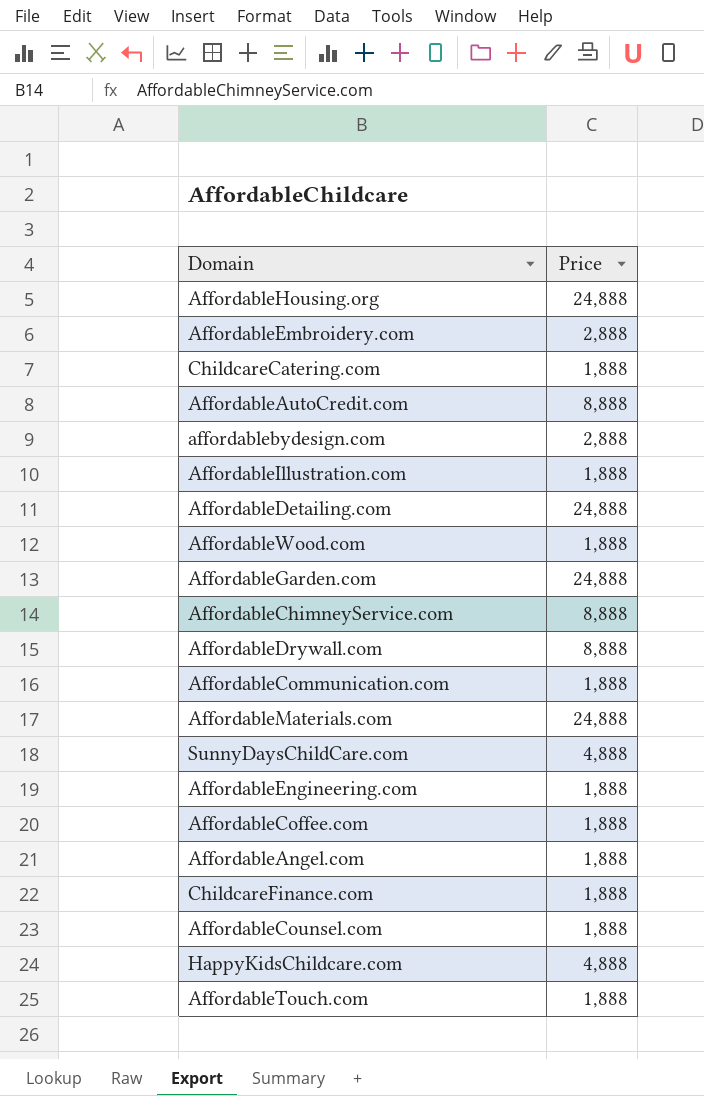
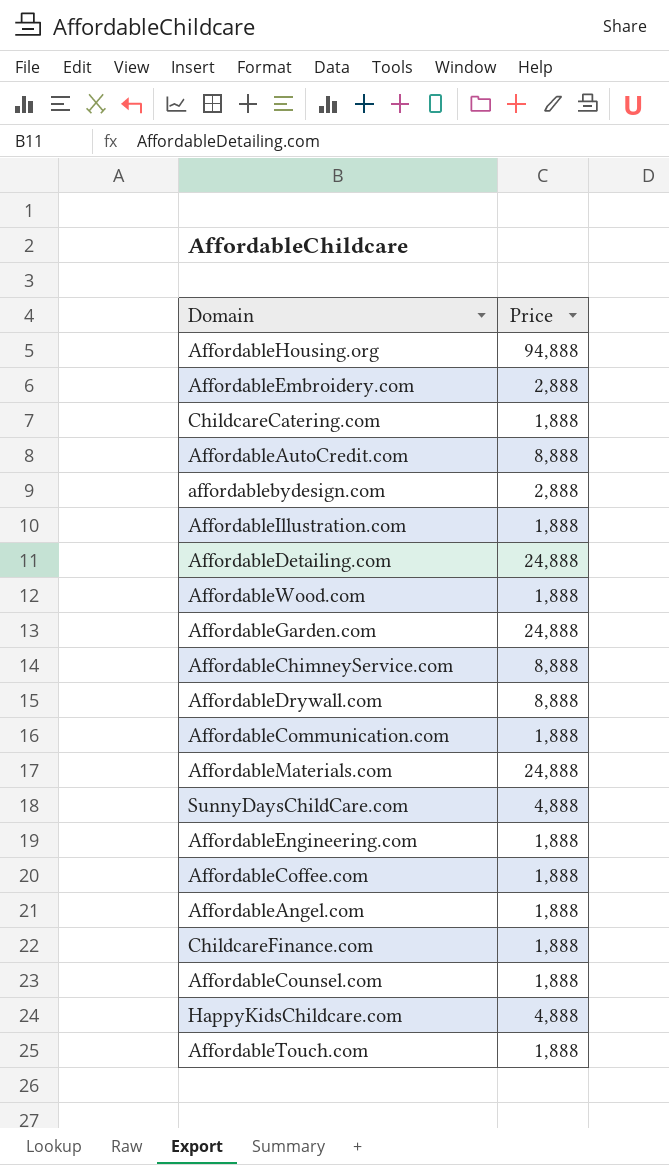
AffordableHousing.org | Price: 24,888 -> 94,888

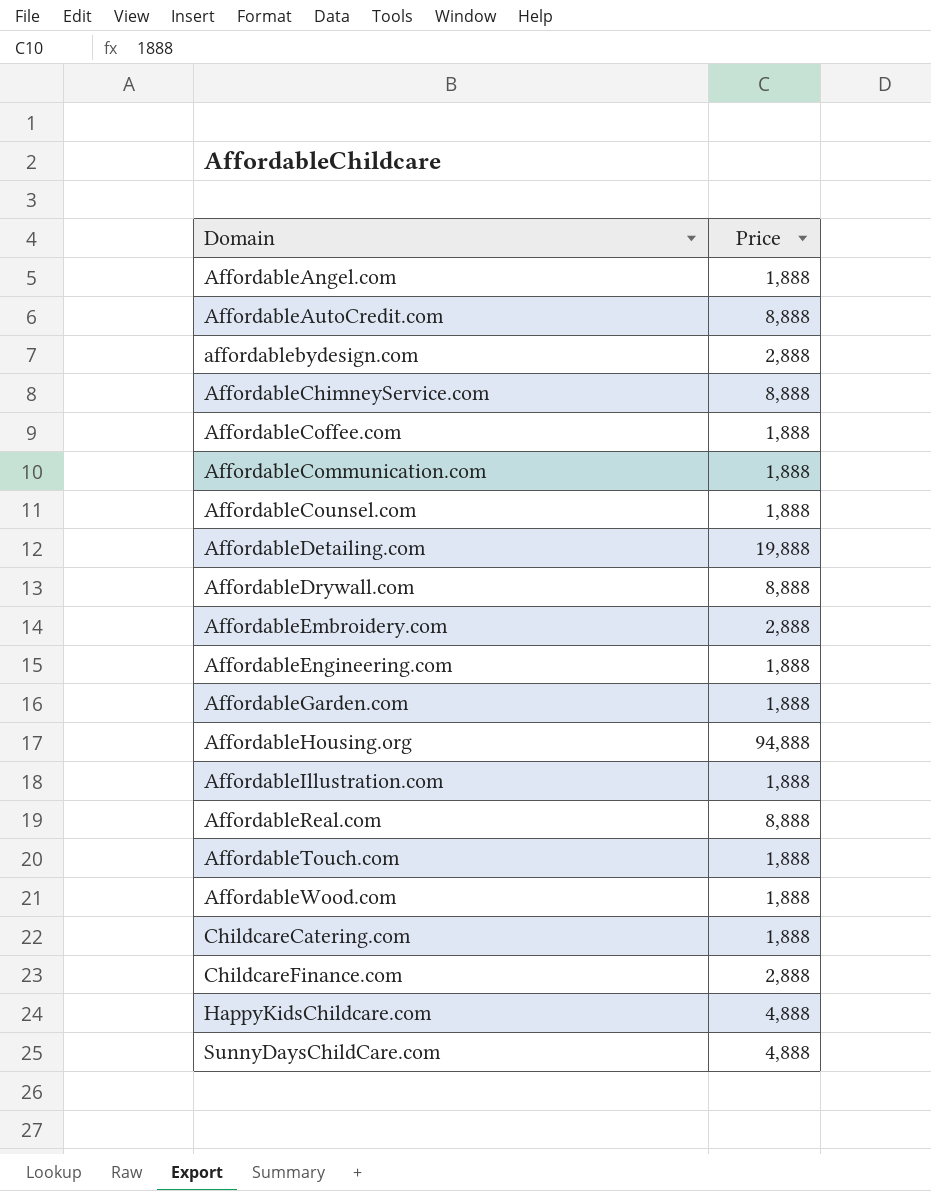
row order: none -> Domain ascending
row AffordableMaterials.com: 24,888 -> none
AffordableDetailing.com | Price: 24,888 -> 19,888
AffordableGarden.com | Price: 24,888 -> 1,888
row AffordableReal.com: none -> 8,888
ChildcareFinance.com | Price: 1,888 -> 2,888

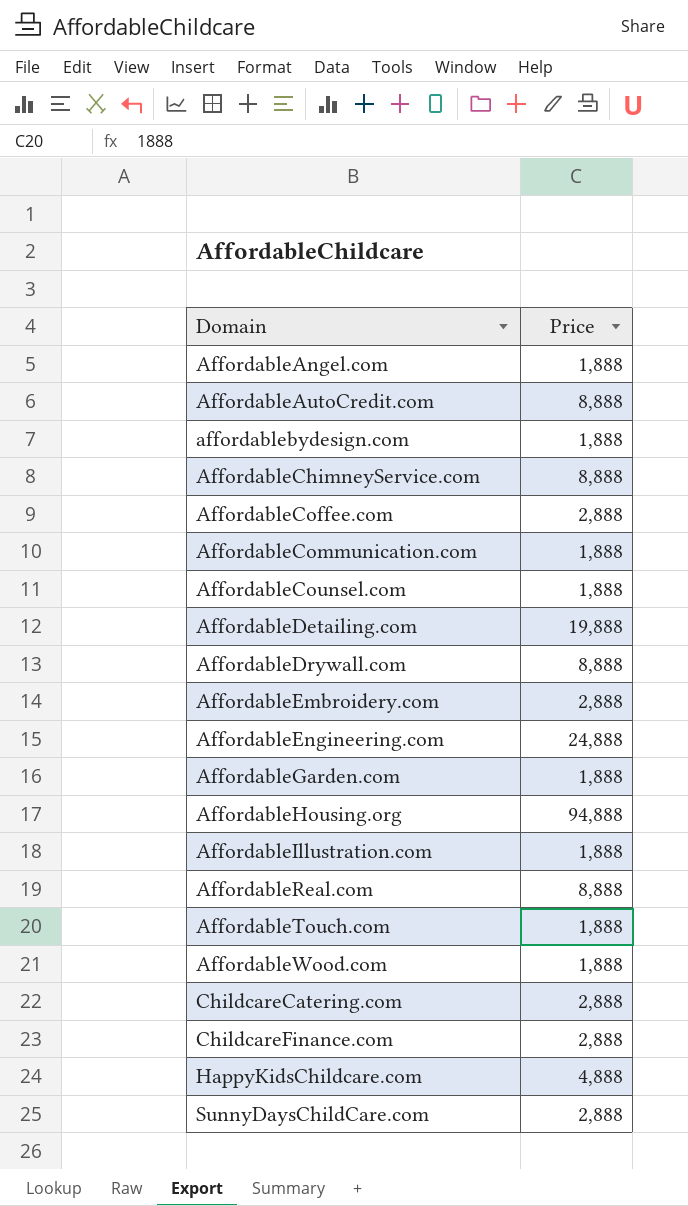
affordablebydesign.com | Price: 2,888 -> 1,888
AffordableCoffee.com | Price: 1,888 -> 2,888
AffordableEngineering.com | Price: 1,888 -> 24,888
ChildcareCatering.com | Price: 1,888 -> 2,888
SunnyDaysChildCare.com | Price: 4,888 -> 2,888

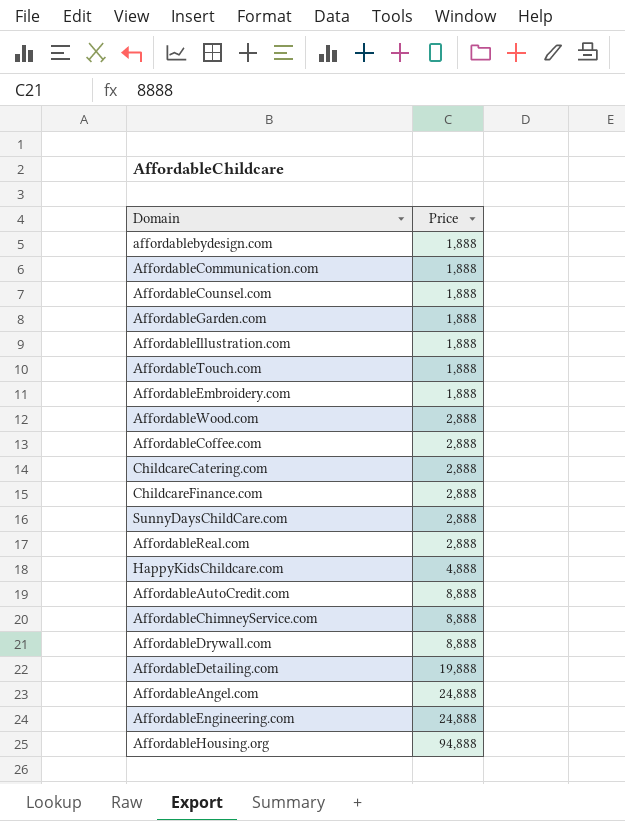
row order: Domain ascending -> Price ascending
AffordableEmbroidery.com | Price: 2,888 -> 1,888
AffordableWood.com | Price: 1,888 -> 2,888
AffordableReal.com | Price: 8,888 -> 2,888
AffordableAngel.com | Price: 1,888 -> 24,888

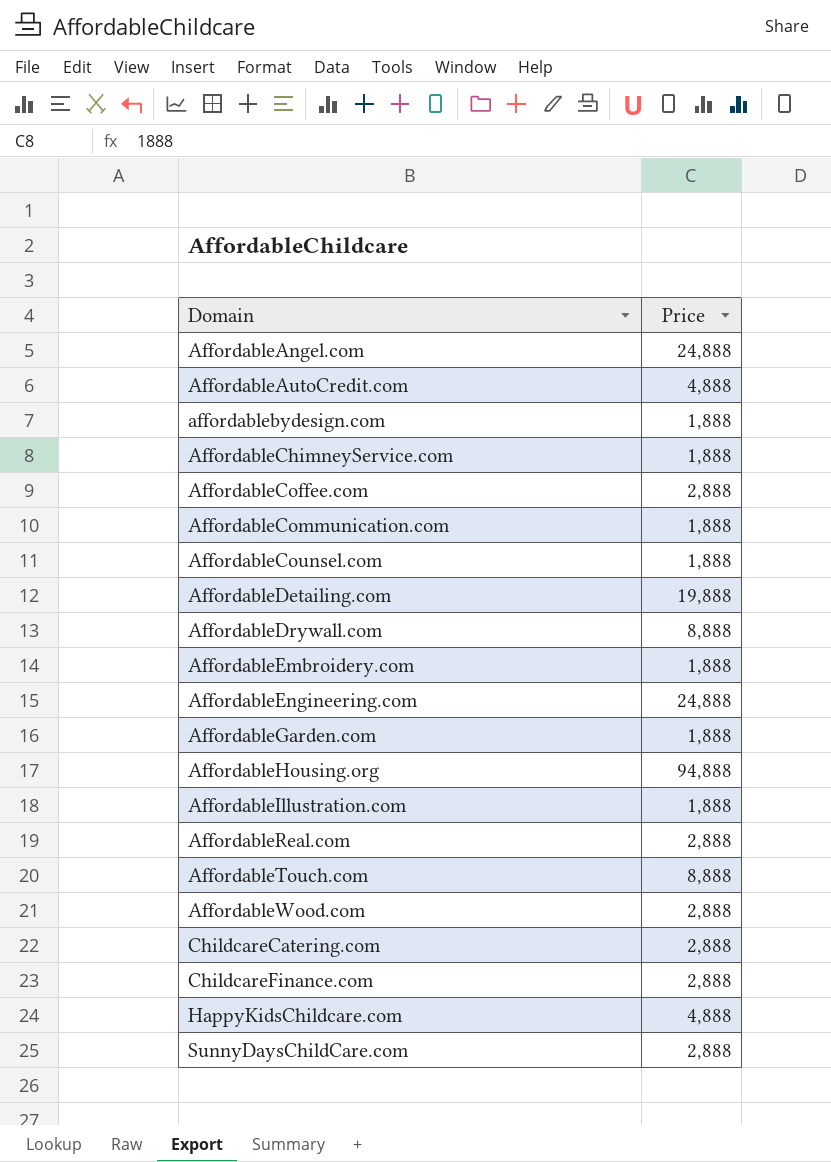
row order: Price ascending -> Domain ascending
AffordableAutoCredit.com | Price: 8,888 -> 4,888
AffordableChimneyService.com | Price: 8,888 -> 1,888
AffordableTouch.com | Price: 1,888 -> 8,888

